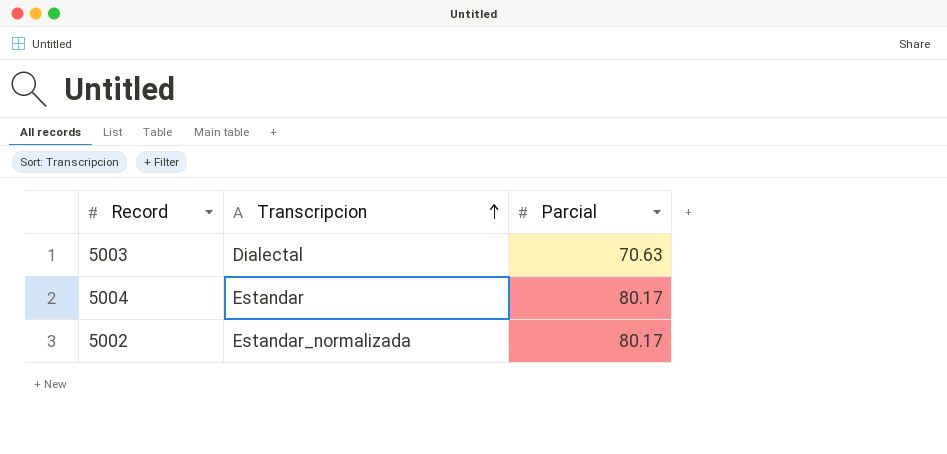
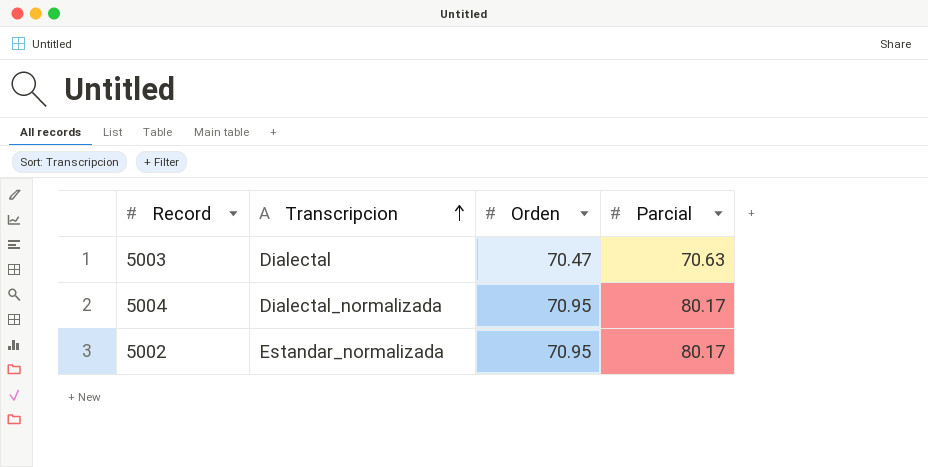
column Orden | position: none -> 3
5004 | Transcripcion: Estandar -> Dialectal_normalizada

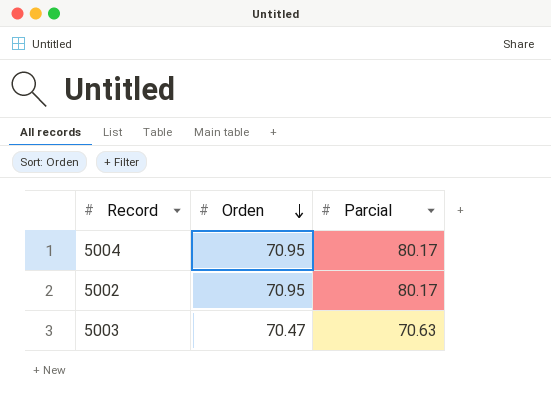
row order: Transcripcion ascending -> Orden descending
column Transcripcion | position: 2 -> none

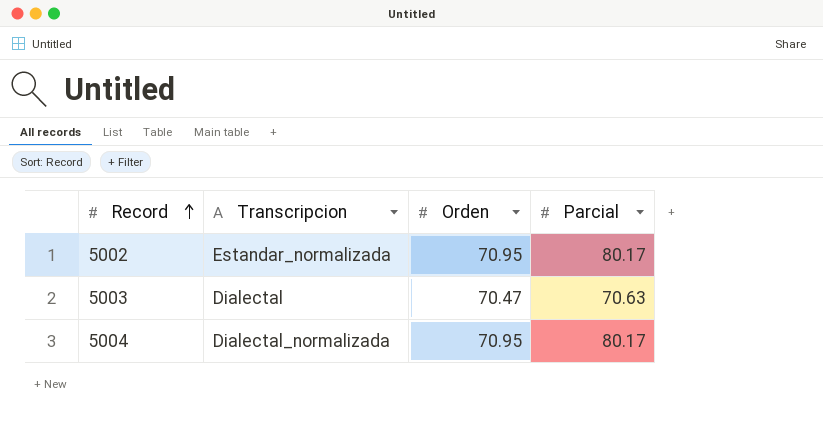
row order: Orden descending -> Record ascending
column Transcripcion | position: none -> 2

